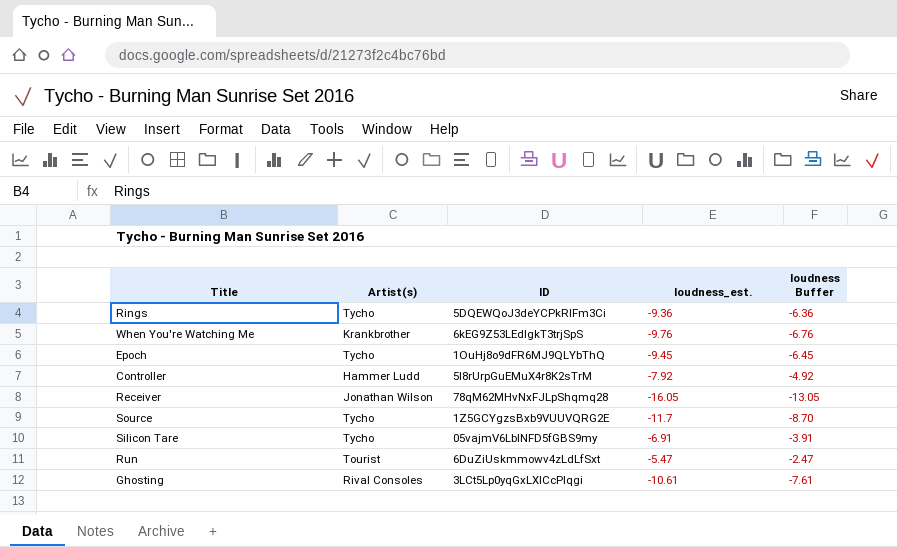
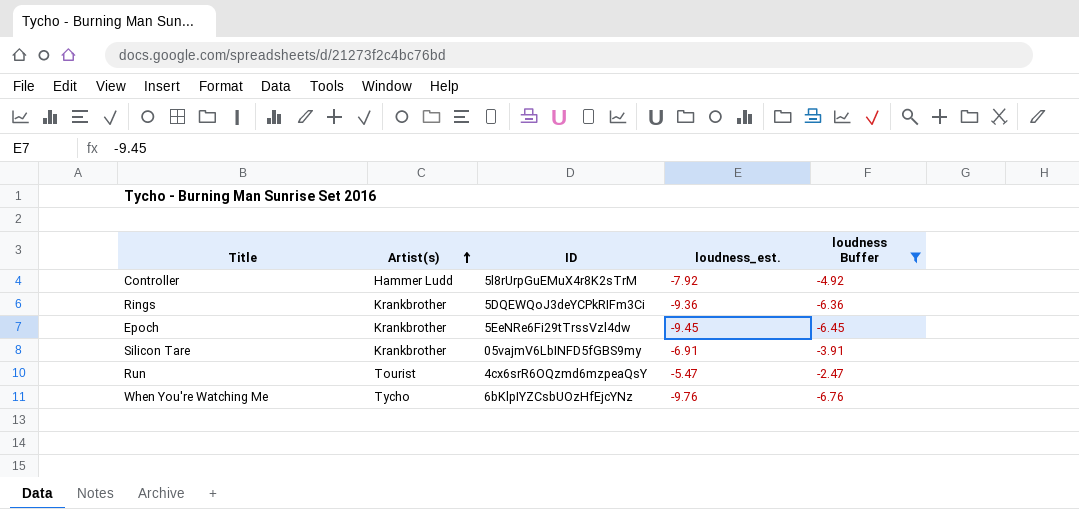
filter: none -> loudness Buffer >= -6.76
row order: none -> Artist(s) ascending
Rings | Artist(s): Tycho -> Krankbrother
Epoch | Artist(s): Tycho -> Krankbrother
Epoch | ID: 1OuHj8o9dFR6MJ9QLYbThQ -> 5EeNRe6Fi29tTrssVzl4dw
Silicon Tare | Artist(s): Tycho -> Krankbrother
Run | ID: 6DuZiUskmmowv4zLdLfSxt -> 4cx6srR6OQzmd6mzpeaQsY
When You're Watching Me | Artist(s): Krankbrother -> Tycho
When You're Watching Me | ID: 6kEG9Z53LEdIgkT3trjSpS -> 6bKlpIYZCsbUOzHfEjcYNz

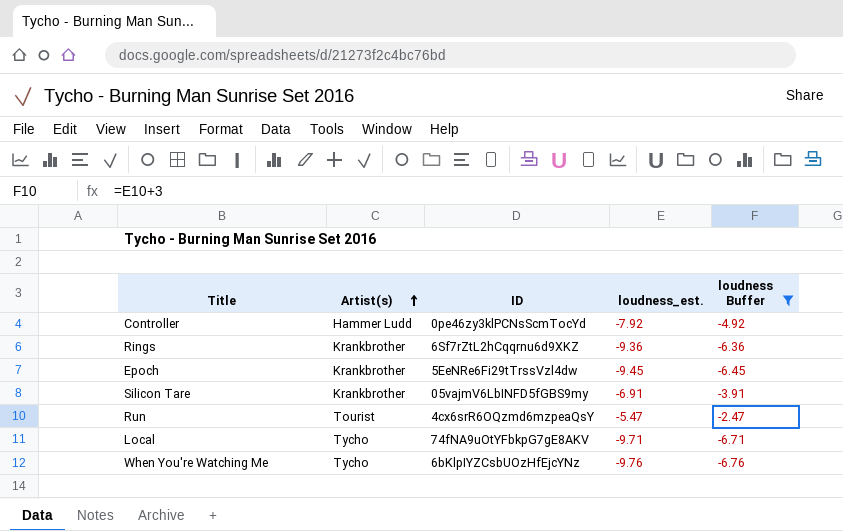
Controller | ID: 5l8rUrpGuEMuX4r8K2sTrM -> 0pe46zy3klPCNsScmTocYd
Rings | ID: 5DQEWQoJ3deYCPkRIFm3Ci -> 6Sf7rZtL2hCqqrnu6d9XKZ
row Local: none -> Tycho | 74fNA9uOtYFbkpG7gE8AKV | -9.71 | -6.71

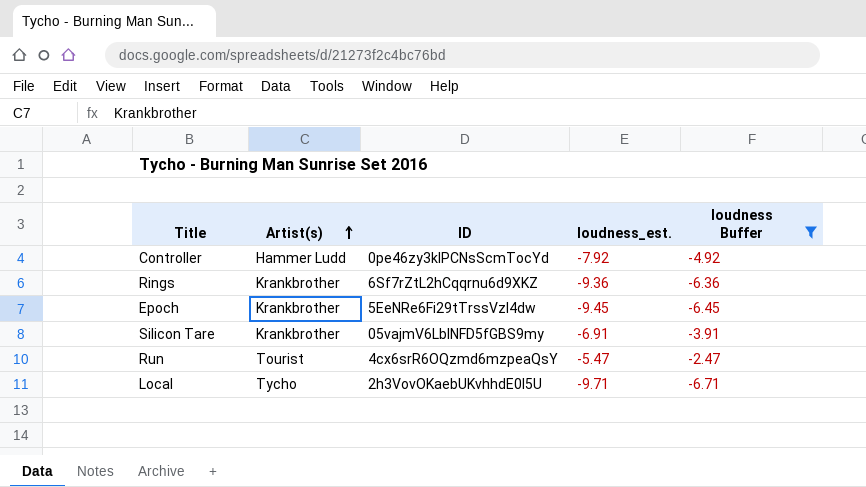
row When You're Watching Me: Tycho | 6bKlpIYZCsbUOzHfEjcYNz | -9.76 | -6.76 -> none
Local | ID: 74fNA9uOtYFbkpG7gE8AKV -> 2h3VovOKaebUKvhhdE0I5U

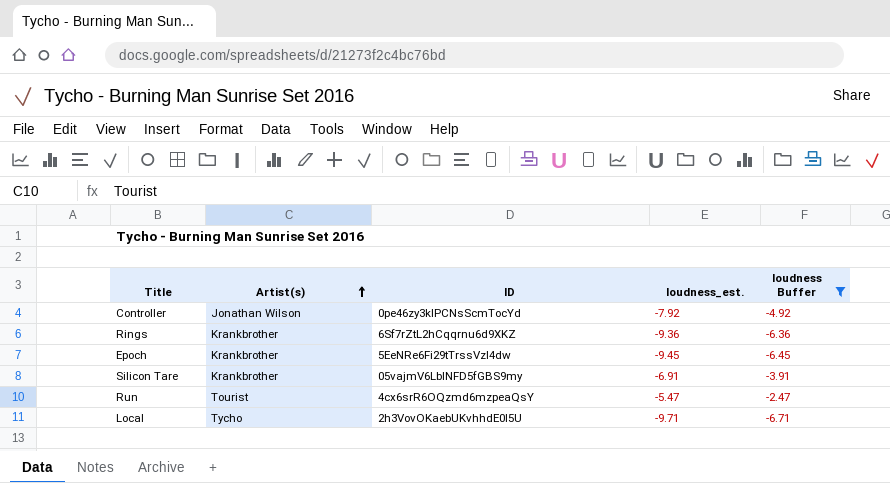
Controller | Artist(s): Hammer Ludd -> Jonathan Wilson

